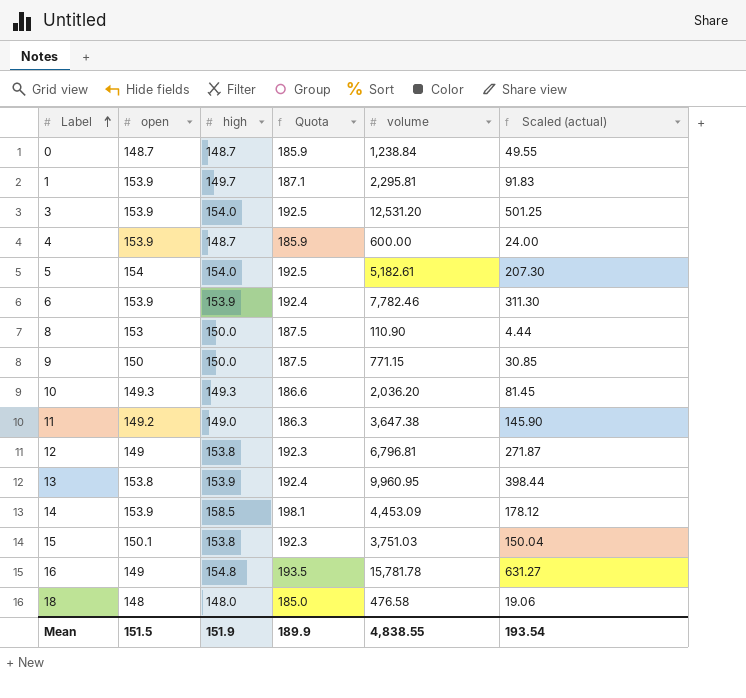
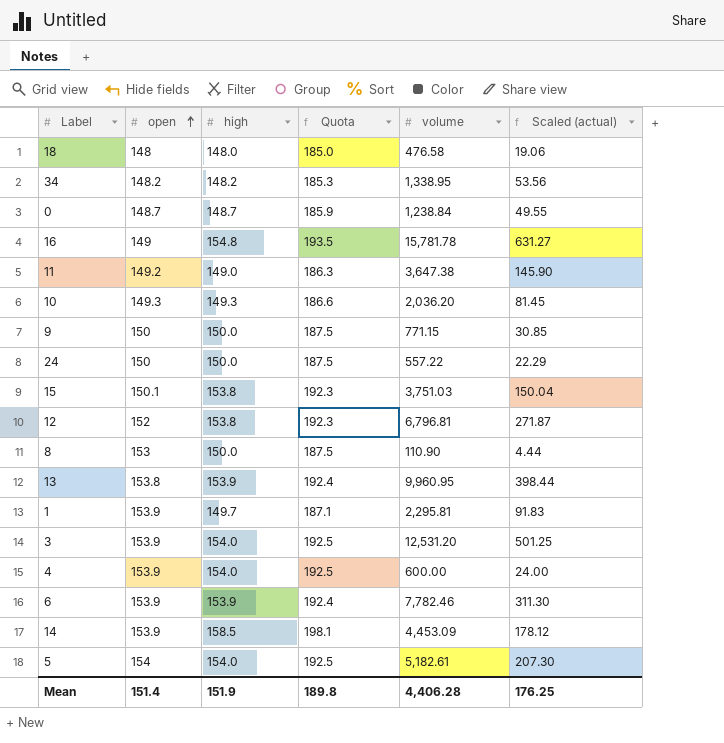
row order: Label ascending -> open ascending
row 34: none -> 148.2 | 148.2 | 185.3 | 1,338.95 | 53.56
row 24: none -> 150 | 150.0 | 187.5 | 557.22 | 22.29
12 | open: 149 -> 152
4 | high: 148.7 -> 154.0
4 | Quota: 185.9 -> 192.5
Mean | open: 151.5 -> 151.4
Mean | Quota: 189.9 -> 189.8
Mean | volume: 4,838.55 -> 4,406.28
Mean | Scaled (actual): 193.54 -> 176.25

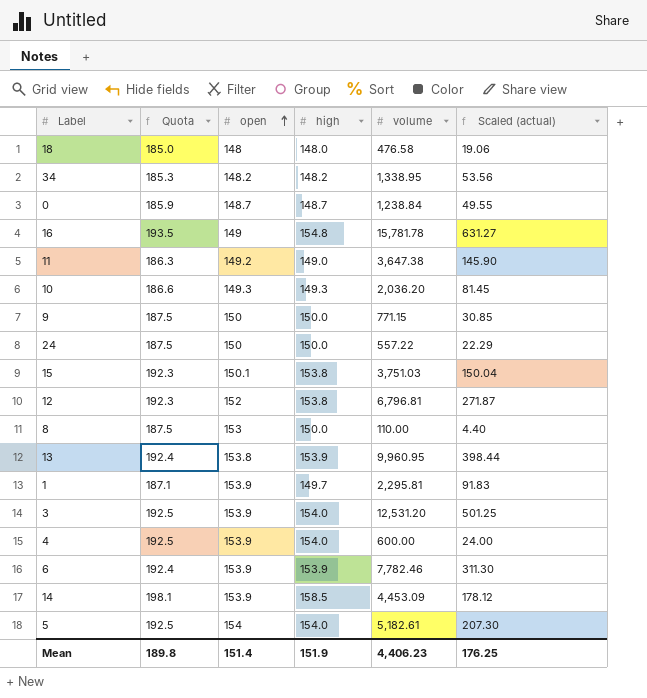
column Quota | position: 4 -> 2
8 | volume: 110.90 -> 110.00
8 | Scaled (actual): 4.44 -> 4.40
Mean | volume: 4,406.28 -> 4,406.23

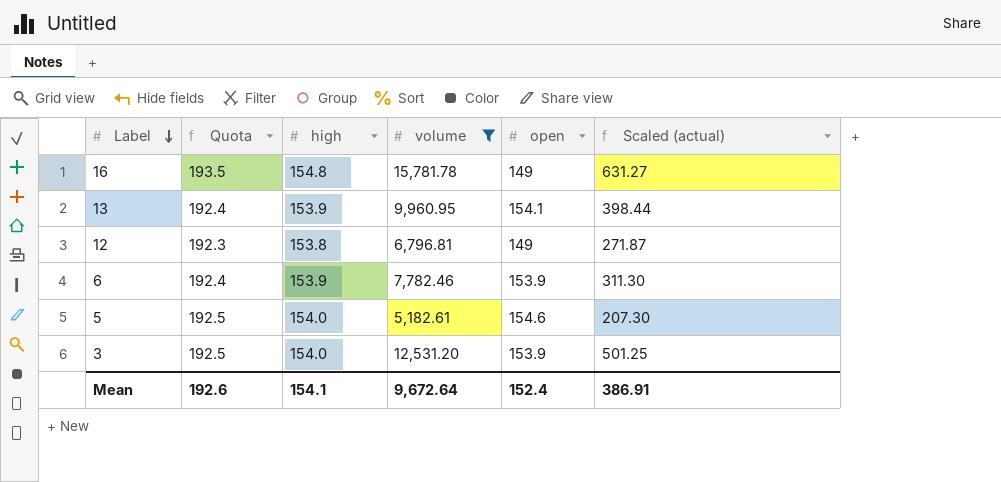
filter: none -> volume >= 5,182.61
row order: open ascending -> Label descending
column open | position: 3 -> 5
13 | open: 153.8 -> 154.1
12 | open: 152 -> 149
5 | open: 154 -> 154.6
Mean | Quota: 189.8 -> 192.6
Mean | high: 151.9 -> 154.1
Mean | volume: 4,406.23 -> 9,672.64
Mean | open: 151.4 -> 152.4
Mean | Scaled (actual): 176.25 -> 386.91

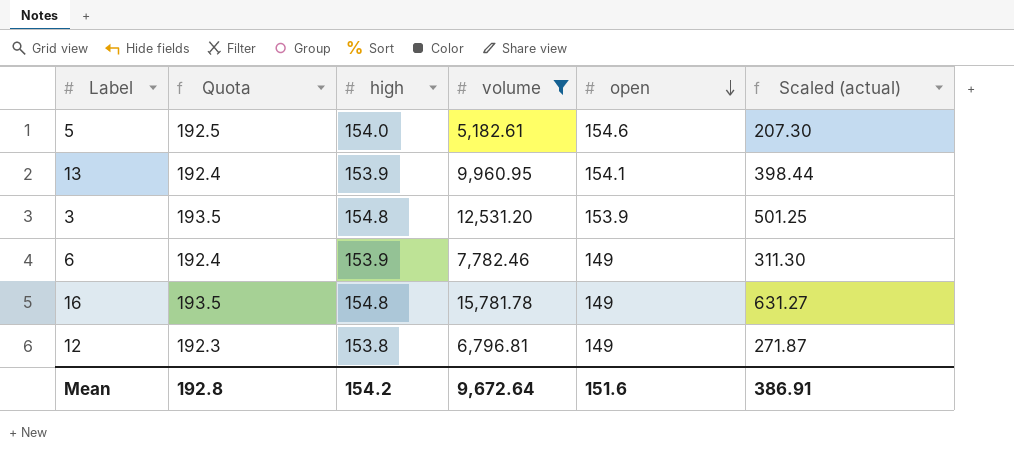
row order: Label descending -> open descending
3 | Quota: 192.5 -> 193.5
3 | high: 154.0 -> 154.8
6 | open: 153.9 -> 149
Mean | Quota: 192.6 -> 192.8
Mean | high: 154.1 -> 154.2
Mean | open: 152.4 -> 151.6

